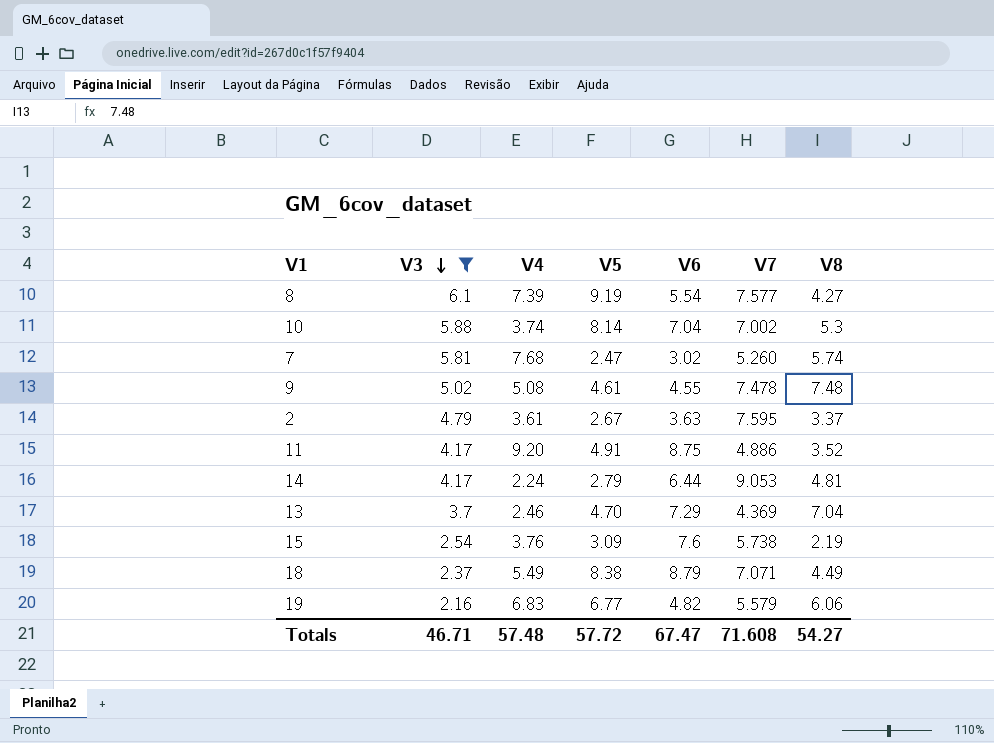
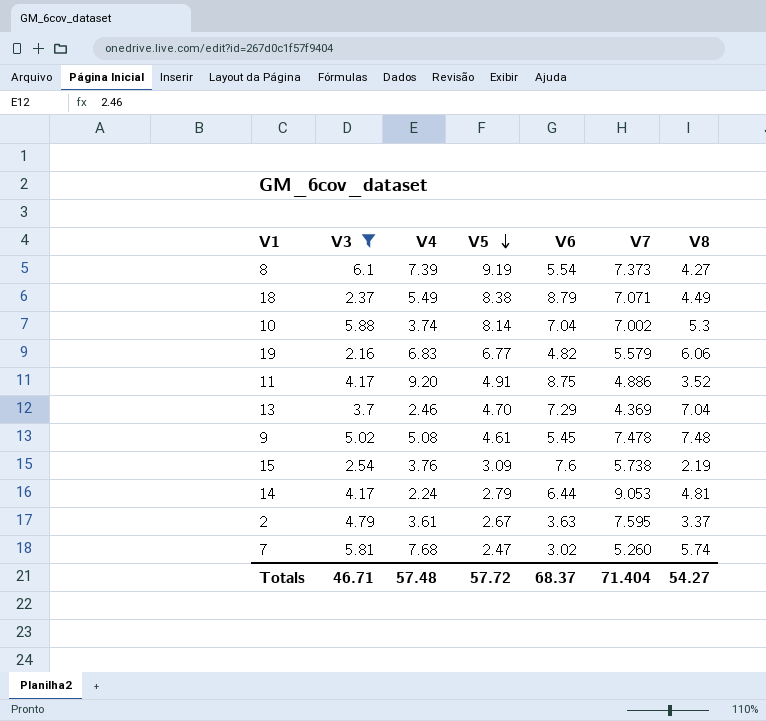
row order: V3 descending -> V5 descending
8 | V7: 7.577 -> 7.373
9 | V6: 4.55 -> 5.45
Totals | V6: 67.47 -> 68.37
Totals | V7: 71.608 -> 71.404

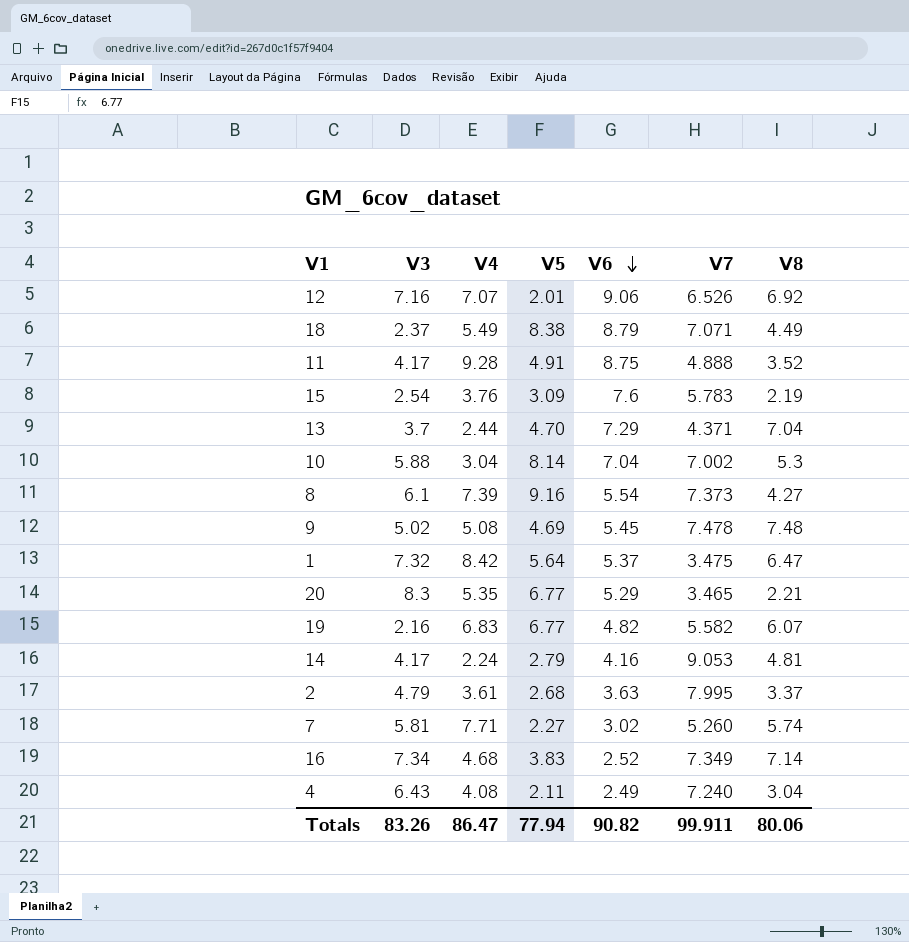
filter: V3 <= 6.1 -> none
row order: V5 descending -> V6 descending
11 | V4: 9.20 -> 9.28
11 | V7: 4.886 -> 4.888
15 | V7: 5.738 -> 5.783
13 | V4: 2.46 -> 2.44
13 | V7: 4.369 -> 4.371
10 | V4: 3.74 -> 3.04
8 | V5: 9.19 -> 9.16
9 | V5: 4.61 -> 4.69
19 | V7: 5.579 -> 5.582
19 | V8: 6.06 -> 6.07
14 | V6: 6.44 -> 4.16
2 | V5: 2.67 -> 2.68
2 | V7: 7.595 -> 7.995
7 | V4: 7.68 -> 7.71
7 | V5: 2.47 -> 2.27
Totals | V3: 46.71 -> 83.26
Totals | V4: 57.48 -> 86.47
Totals | V5: 57.72 -> 77.94
Totals | V6: 68.37 -> 90.82
Totals | V7: 71.404 -> 99.911
Totals | V8: 54.27 -> 80.06

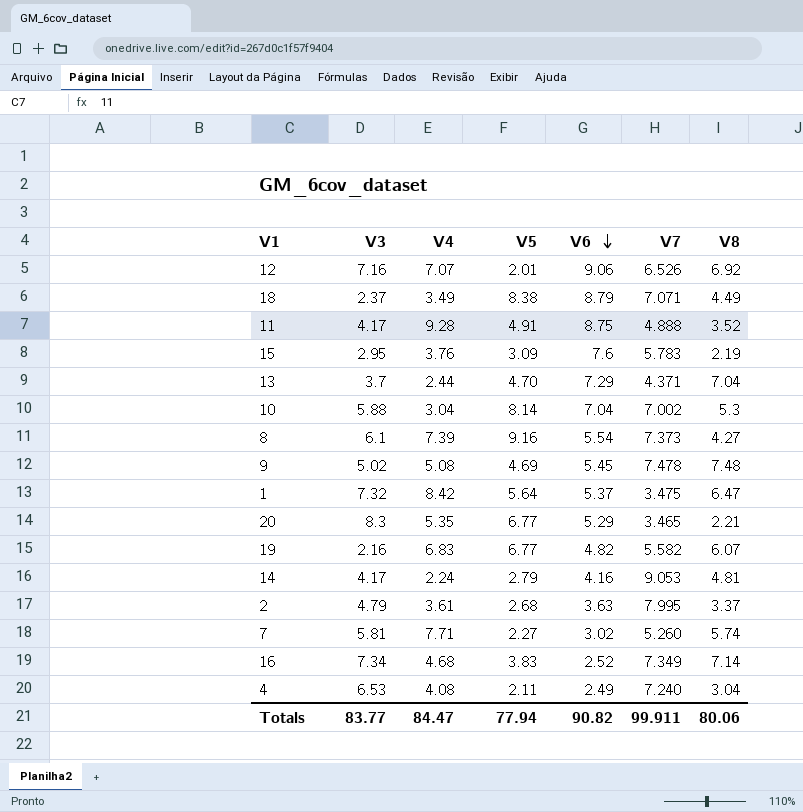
18 | V4: 5.49 -> 3.49
15 | V3: 2.54 -> 2.95
4 | V3: 6.43 -> 6.53
Totals | V3: 83.26 -> 83.77
Totals | V4: 86.47 -> 84.47

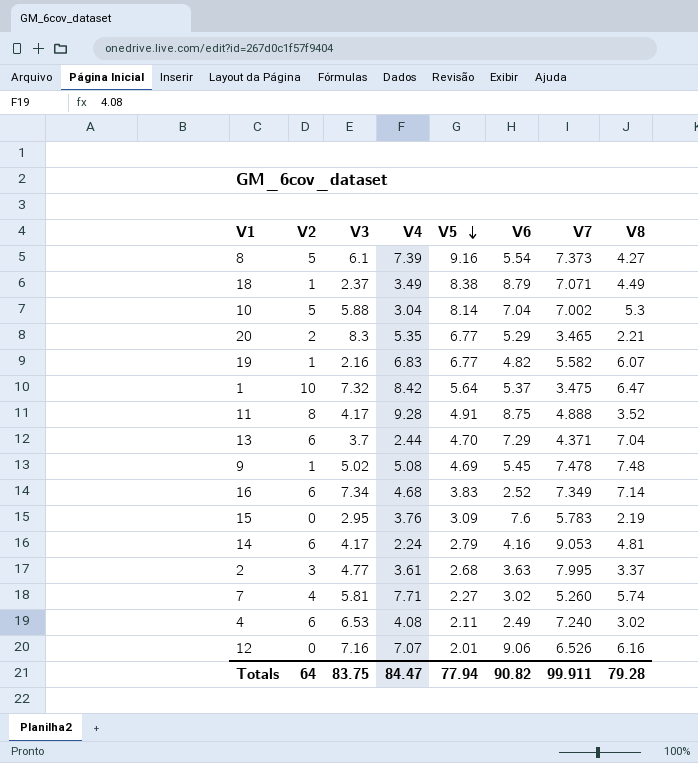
row order: V6 descending -> V5 descending
column V2 | position: none -> 2
2 | V3: 4.79 -> 4.77
4 | V8: 3.04 -> 3.02
12 | V8: 6.92 -> 6.16
Totals | V3: 83.77 -> 83.75
Totals | V8: 80.06 -> 79.28

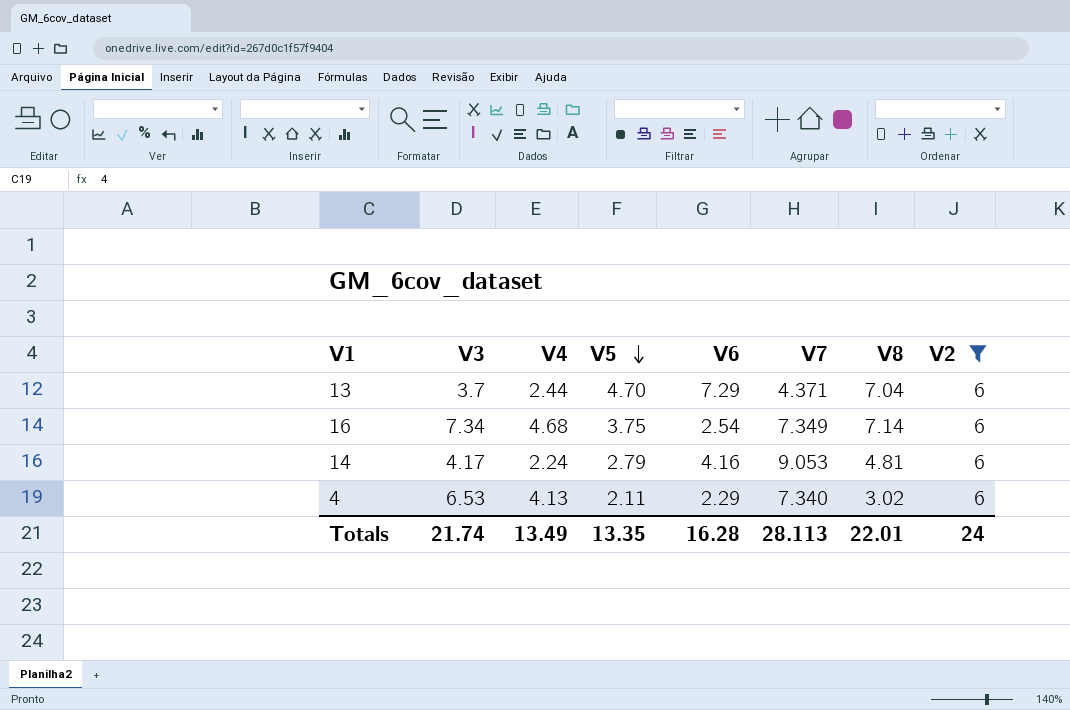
filter: none -> V2 = 6
column V2 | position: 2 -> 8
16 | V5: 3.83 -> 3.75
16 | V6: 2.52 -> 2.54
4 | V4: 4.08 -> 4.13
4 | V6: 2.49 -> 2.29
4 | V7: 7.240 -> 7.340
Totals | V3: 83.75 -> 21.74
Totals | V4: 84.47 -> 13.49
Totals | V5: 77.94 -> 13.35
Totals | V6: 90.82 -> 16.28
Totals | V7: 99.911 -> 28.113
Totals | V8: 79.28 -> 22.01
Totals | V2: 64 -> 24

